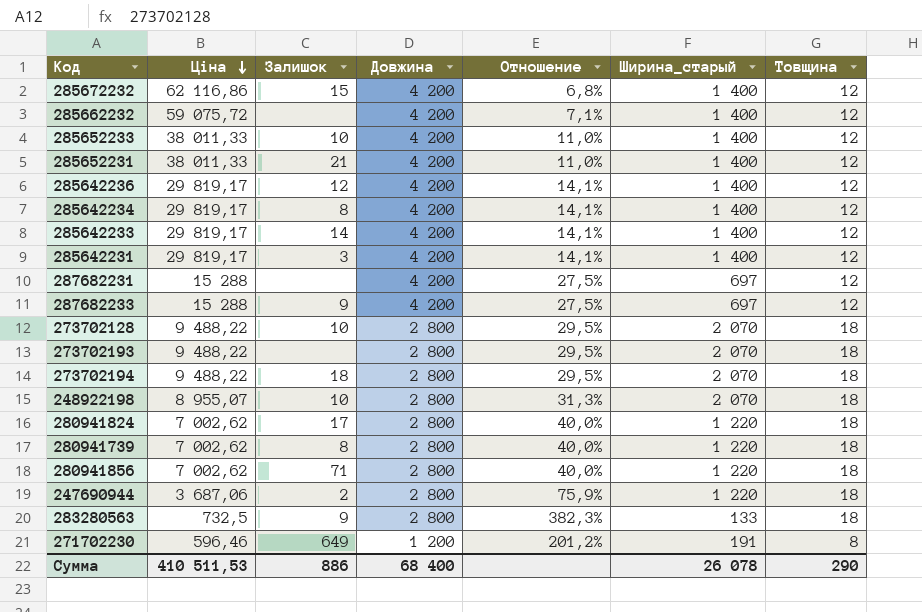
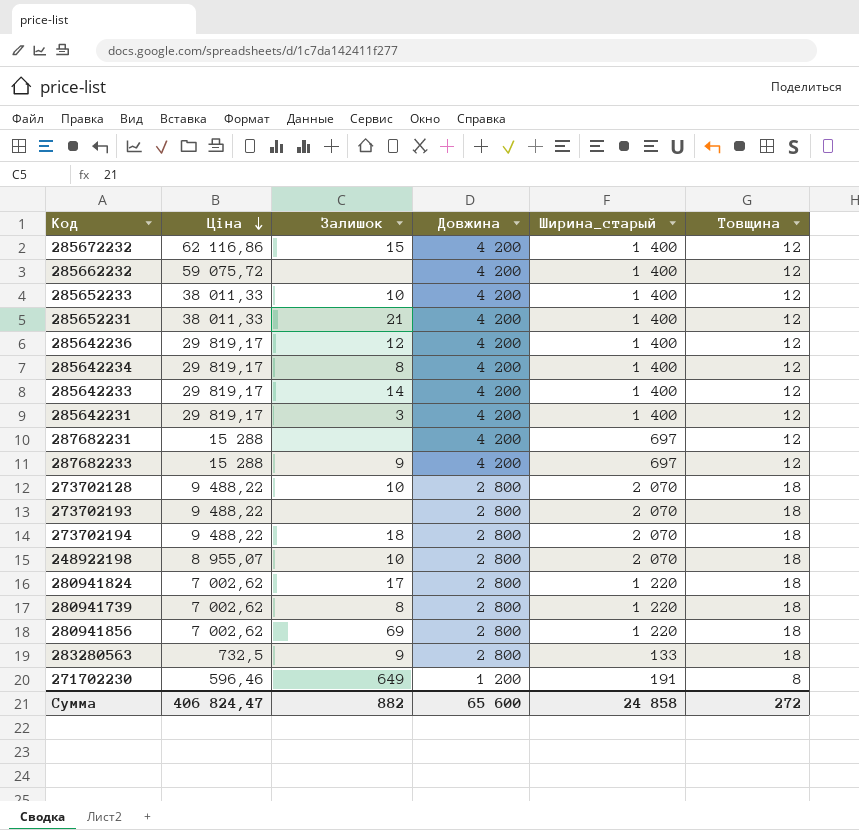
column Отношение | formula: [Довжина] / [Ціна] -> none
row 247690944: 3 687,06 | 2 | 2 800 | 75,9% | 1 220 | 18 -> none
280941856 | Залишок: 71 -> 69
Сумма | Ціна: 410 511,53 -> 406 824,47
Сумма | Залишок: 886 -> 882
Сумма | Довжина: 68 400 -> 65 600
Сумма | Ширина_старый: 26 078 -> 24 858
Сумма | Товщина: 290 -> 272

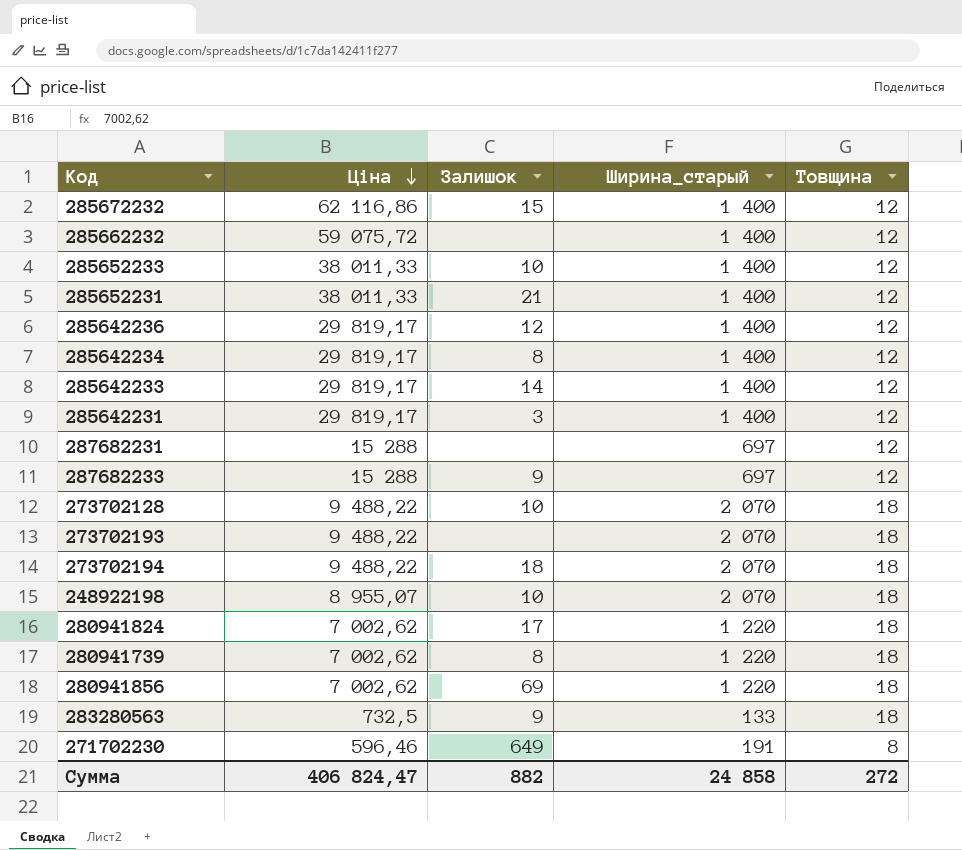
column Довжина | position: 4 -> none

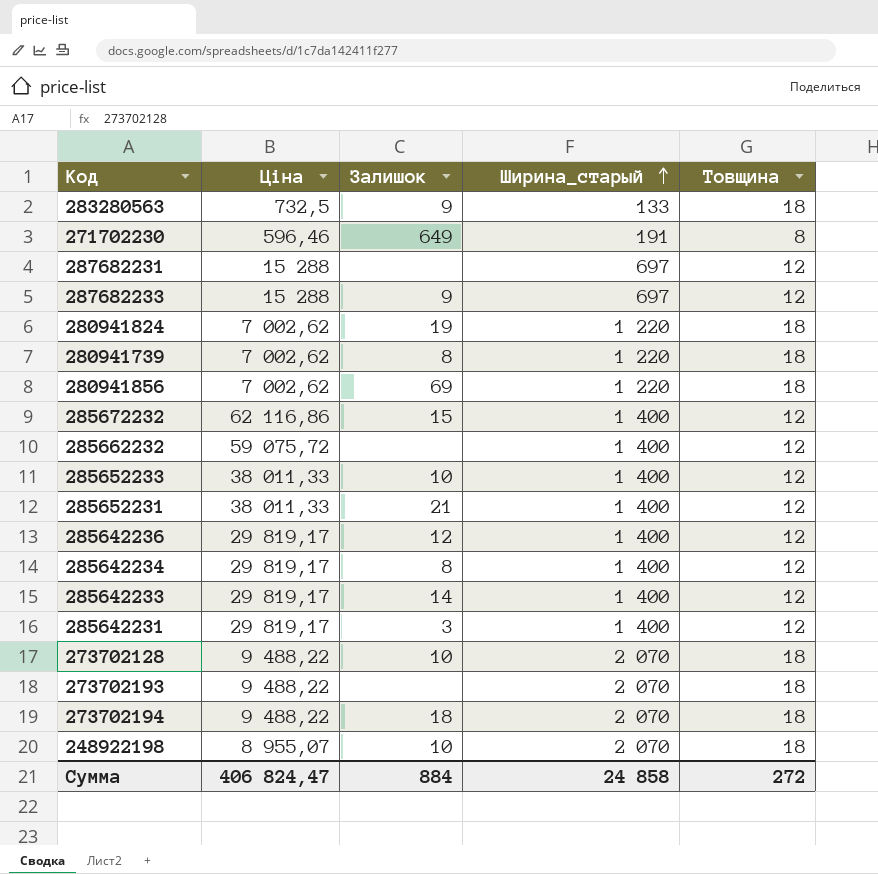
row order: Ціна descending -> Ширина_старый ascending
280941824 | Залишок: 17 -> 19
Сумма | Залишок: 882 -> 884

